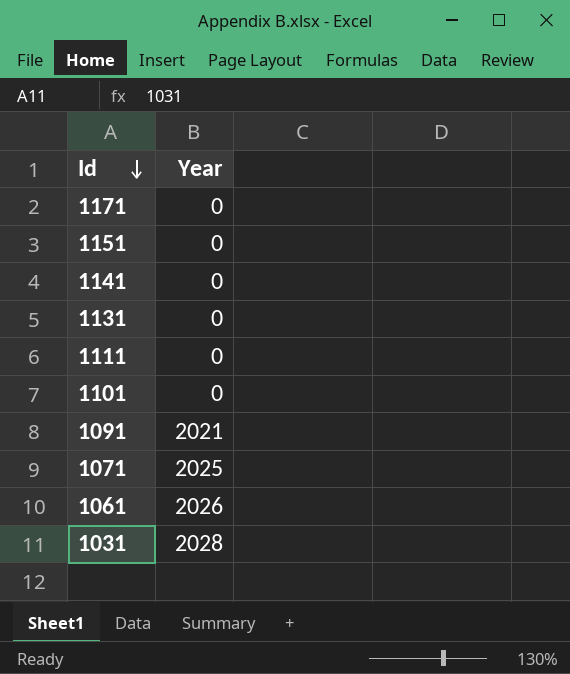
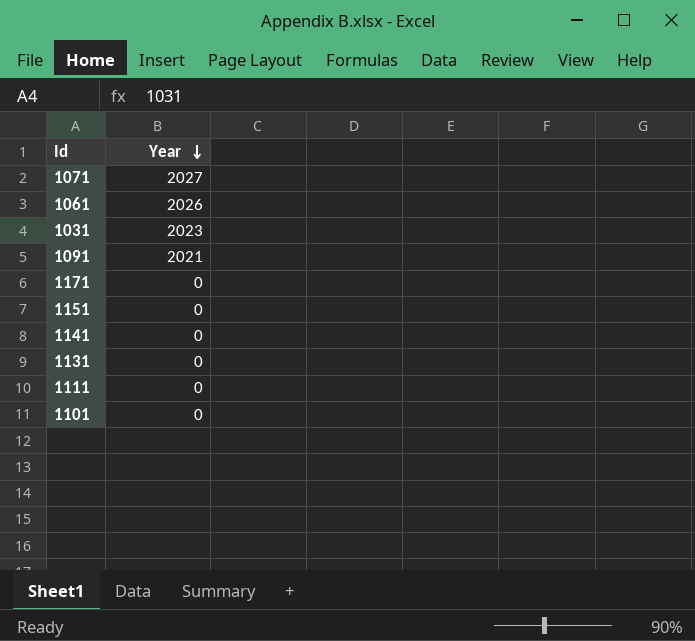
row order: Id descending -> Year descending
1071 | Year: 2025 -> 2027
1031 | Year: 2028 -> 2023

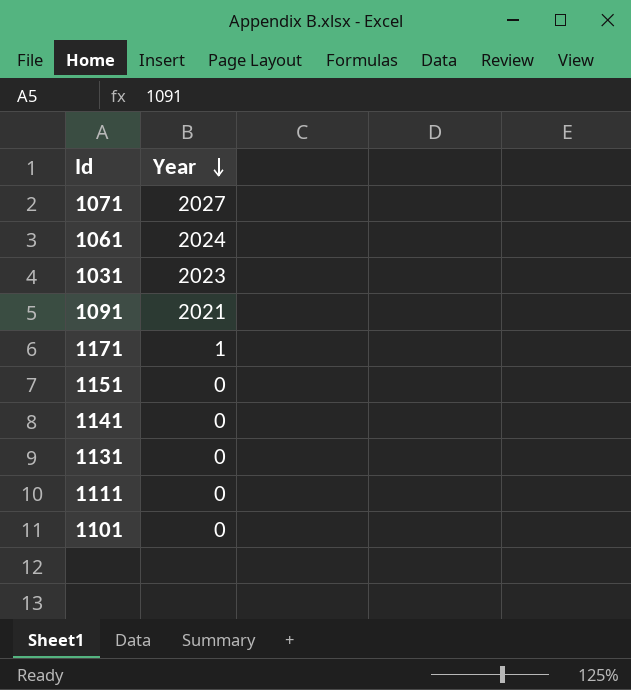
1061 | Year: 2026 -> 2024
1171 | Year: 0 -> 1

